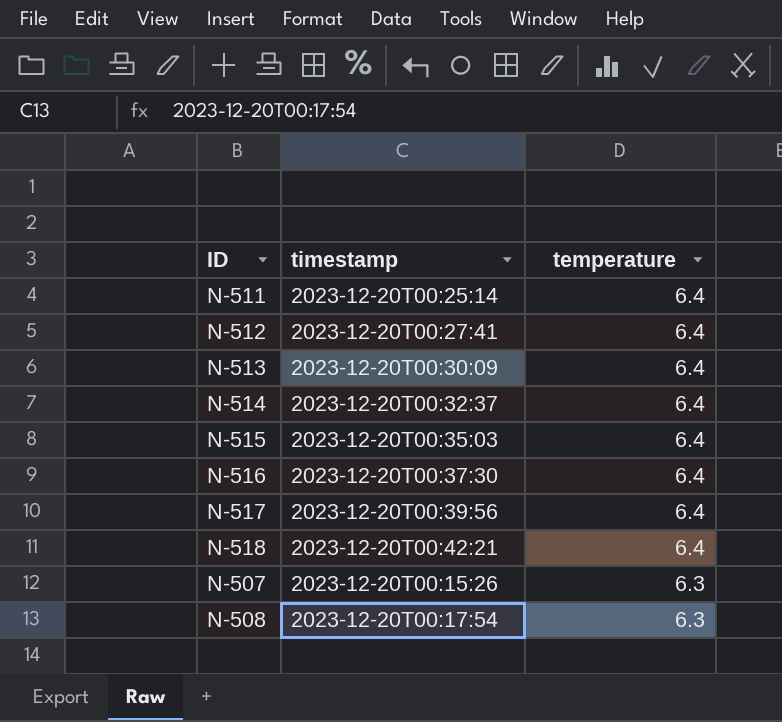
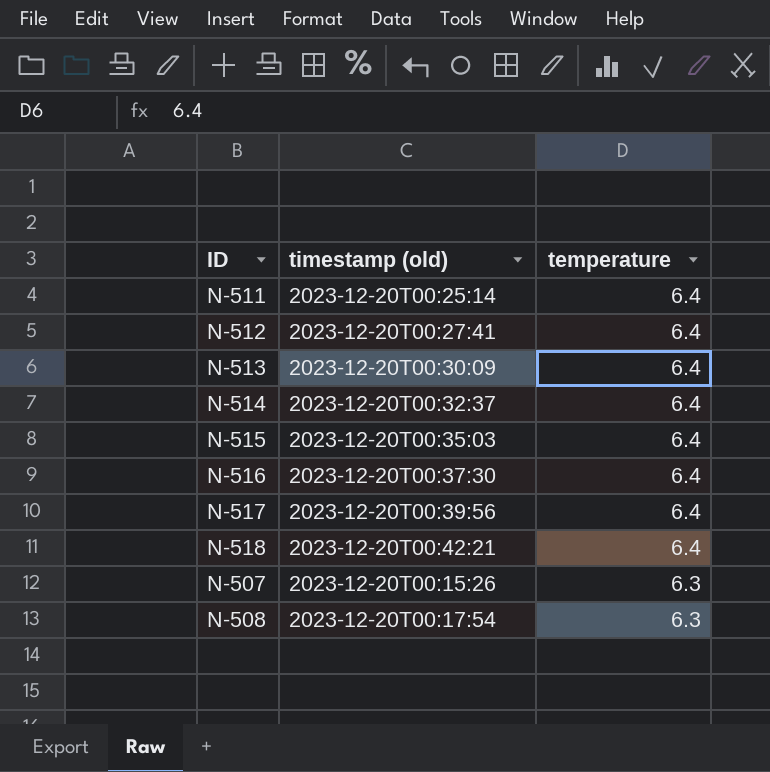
column name: timestamp -> timestamp (old)

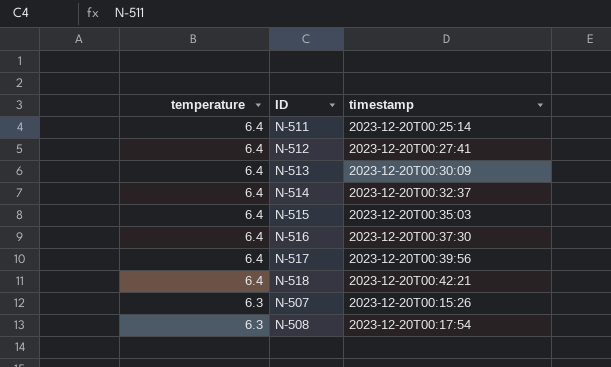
column temperature | position: 3 -> 1
column name: timestamp (old) -> timestamp

